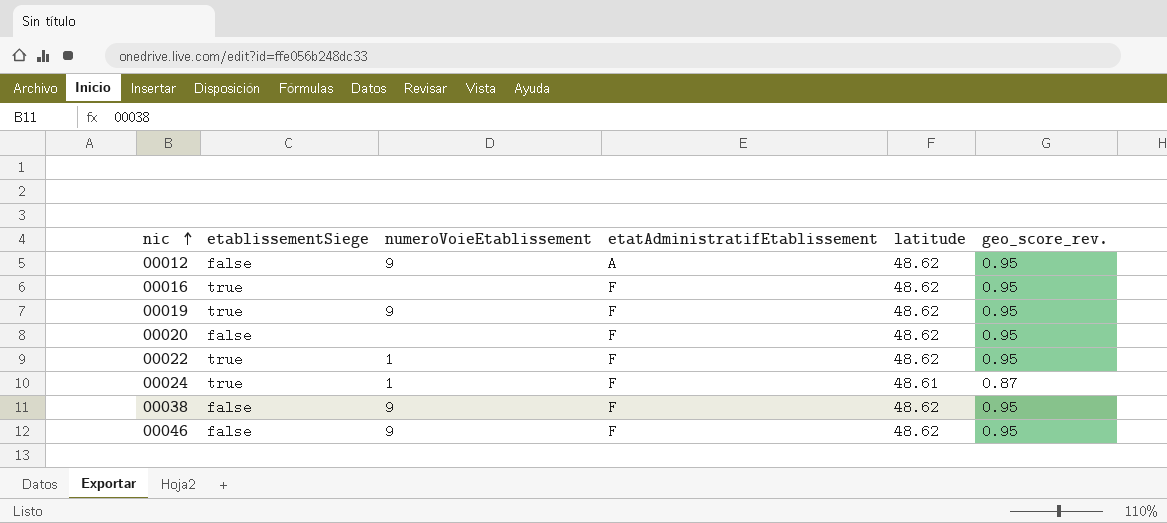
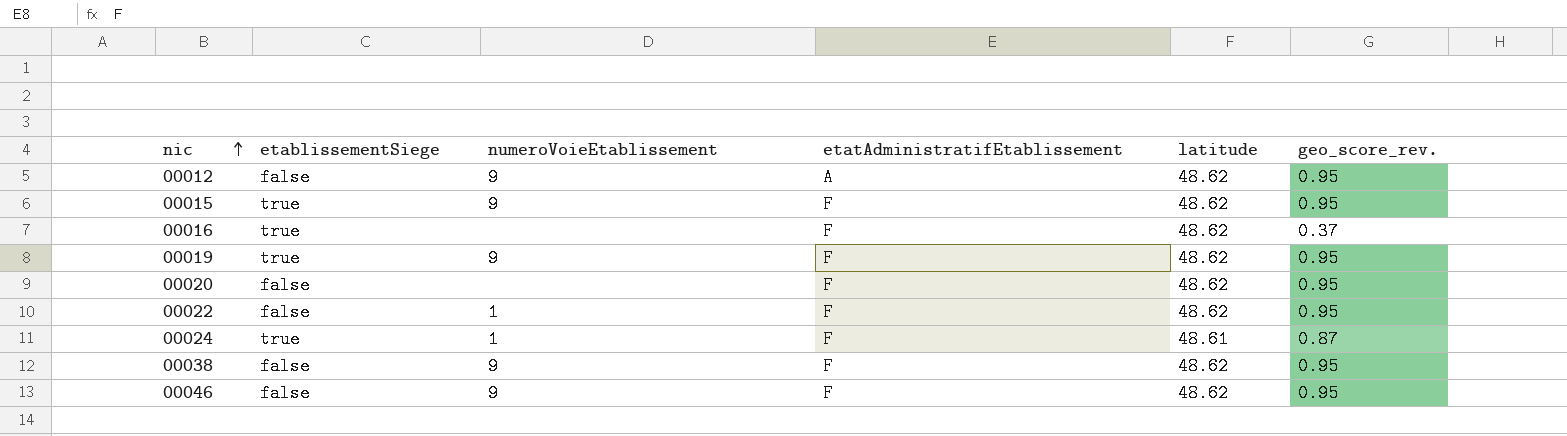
row 00015: none -> true | 9 | F | 48.62 | 0.95
00016 | geo_score_rev.: 0.95 -> 0.37
00022 | etablissementSiege: true -> false

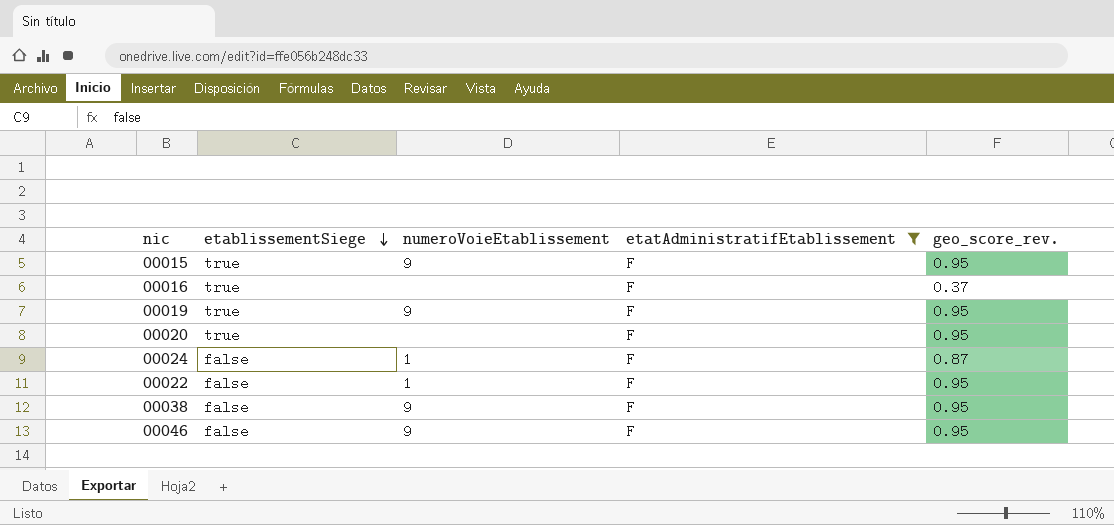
filter: none -> etatAdministratifEtablissement = F
row order: nic ascending -> etablissementSiege descending
column latitude | position: 5 -> none
00020 | etablissementSiege: false -> true
00024 | etablissementSiege: true -> false

